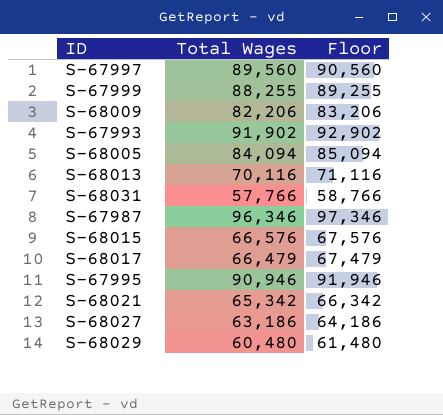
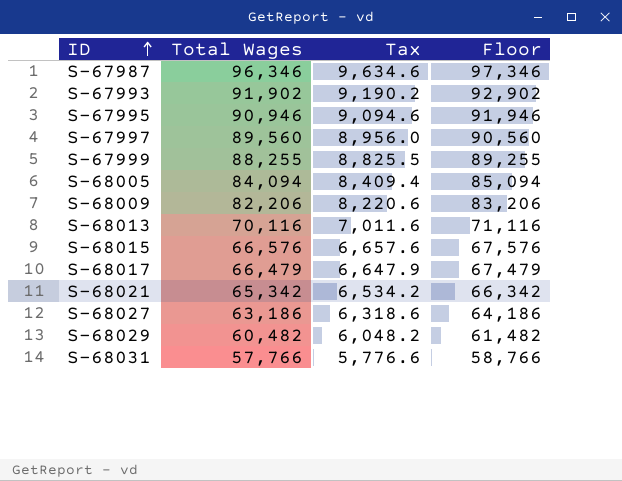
row order: none -> ID ascending
column Tax | formula: none -> [Total Wages] * 0.1
S-68029 | Total Wages: 60,480 -> 60,482
S-68029 | Floor: 61,480 -> 61,482

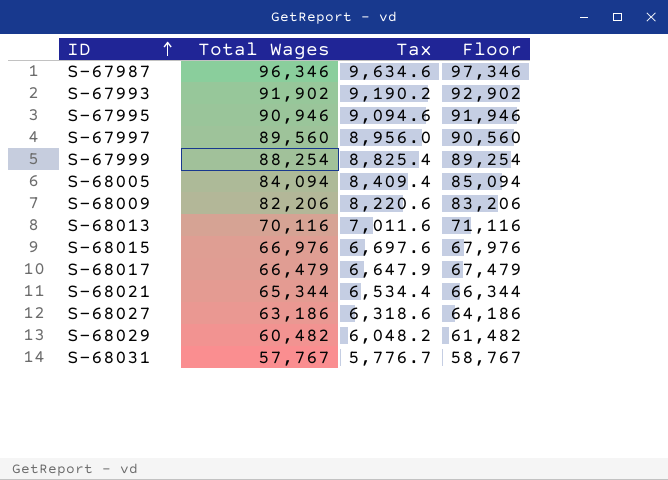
S-67999 | Total Wages: 88,255 -> 88,254
S-67999 | Tax: 8,825.5 -> 8,825.4
S-67999 | Floor: 89,255 -> 89,254
S-68015 | Total Wages: 66,576 -> 66,976
S-68015 | Tax: 6,657.6 -> 6,697.6
S-68015 | Floor: 67,576 -> 67,976
S-68021 | Total Wages: 65,342 -> 65,344
S-68021 | Tax: 6,534.2 -> 6,534.4
S-68021 | Floor: 66,342 -> 66,344
S-68031 | Total Wages: 57,766 -> 57,767
S-68031 | Tax: 5,776.6 -> 5,776.7
S-68031 | Floor: 58,766 -> 58,767

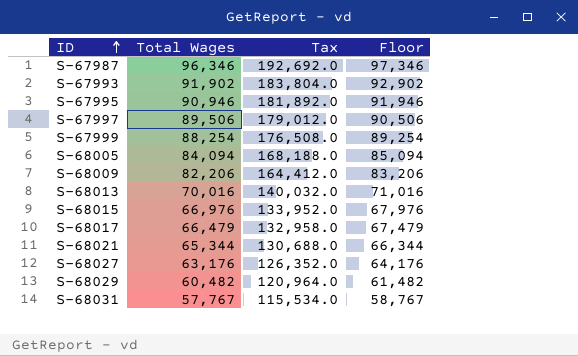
column Tax | formula: [Total Wages] * 0.1 -> [Total Wages] * 2
S-67997 | Total Wages: 89,560 -> 89,506
S-67997 | Floor: 90,560 -> 90,506
S-68013 | Total Wages: 70,116 -> 70,016
S-68013 | Floor: 71,116 -> 71,016
S-68027 | Total Wages: 63,186 -> 63,176
S-68027 | Floor: 64,186 -> 64,176

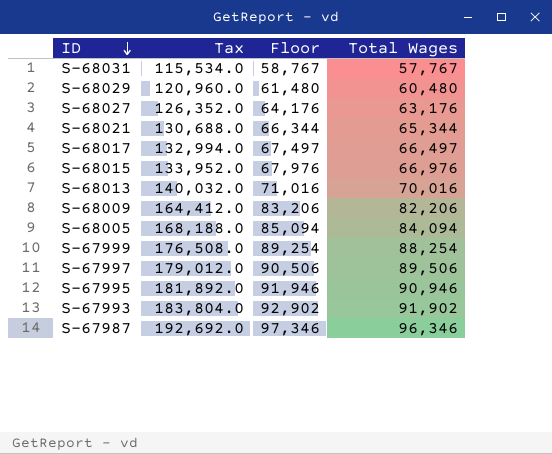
row order: ID ascending -> ID descending
column Total Wages | position: 2 -> 4
S-68029 | Tax: 120,964.0 -> 120,960.0
S-68029 | Floor: 61,482 -> 61,480
S-68029 | Total Wages: 60,482 -> 60,480
S-68017 | Tax: 132,958.0 -> 132,994.0
S-68017 | Floor: 67,479 -> 67,497
S-68017 | Total Wages: 66,479 -> 66,497

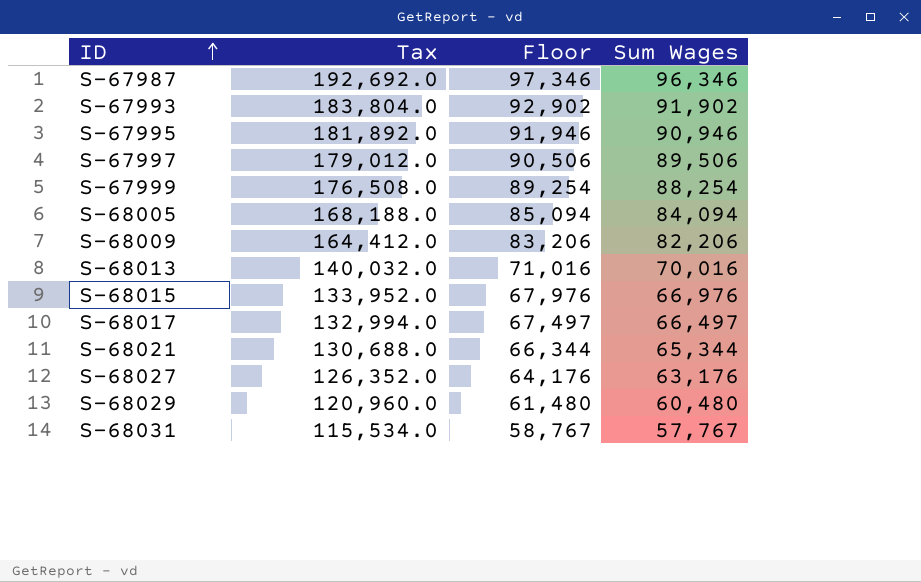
row order: ID descending -> ID ascending
column name: Total Wages -> Sum Wages

